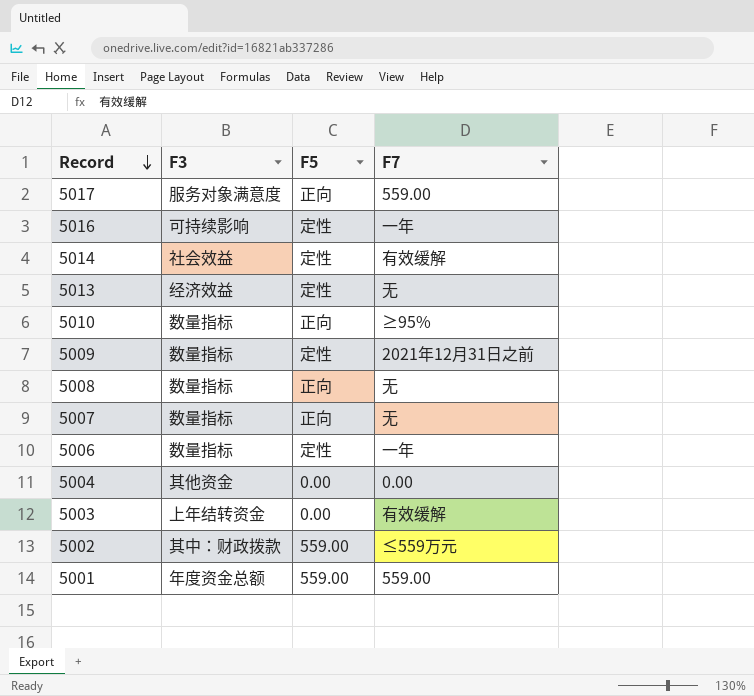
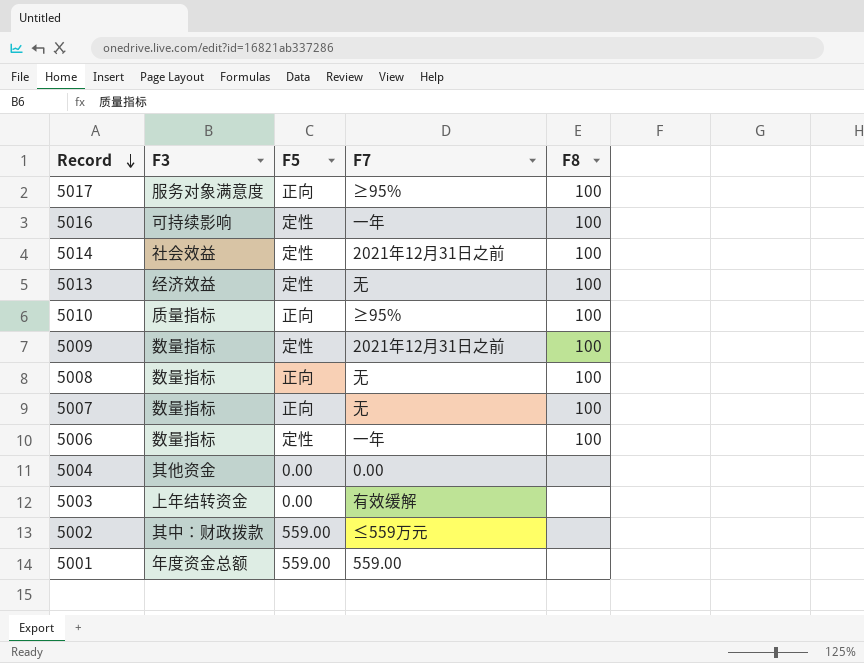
column F8 | position: none -> 5
5017 | F7: 559.00 -> ≥95%
5014 | F7: 有效缓解 -> 2021年12月31日之前
5010 | F3: 数量指标 -> 质量指标

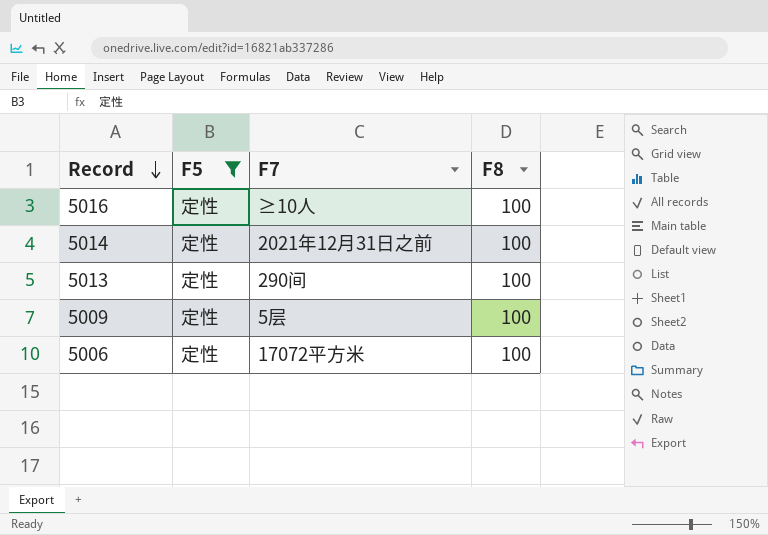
filter: none -> F5 = 定性
column F3 | position: 2 -> none
5016 | F7: 一年 -> ≥10人
5013 | F7: 无 -> 290间
5009 | F7: 2021年12月31日之前 -> 5层
5006 | F7: 一年 -> 17072平方米

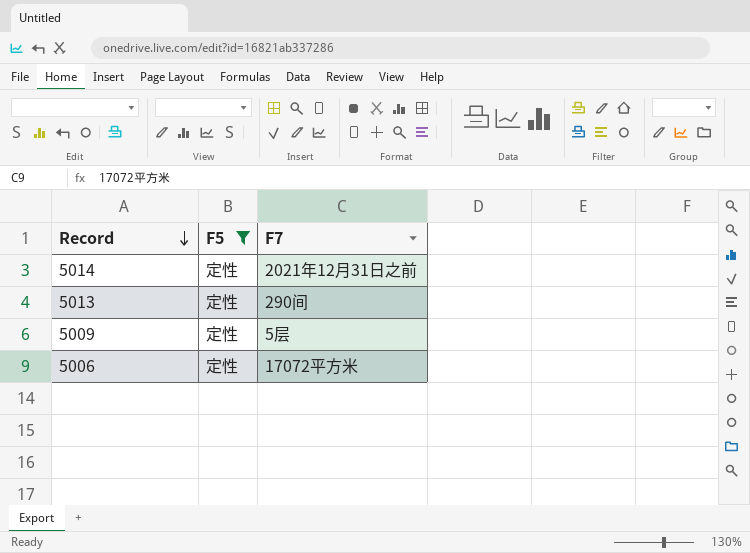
column F8 | position: 4 -> none
row 5016: 定性 | ≥10人 | 100 -> none

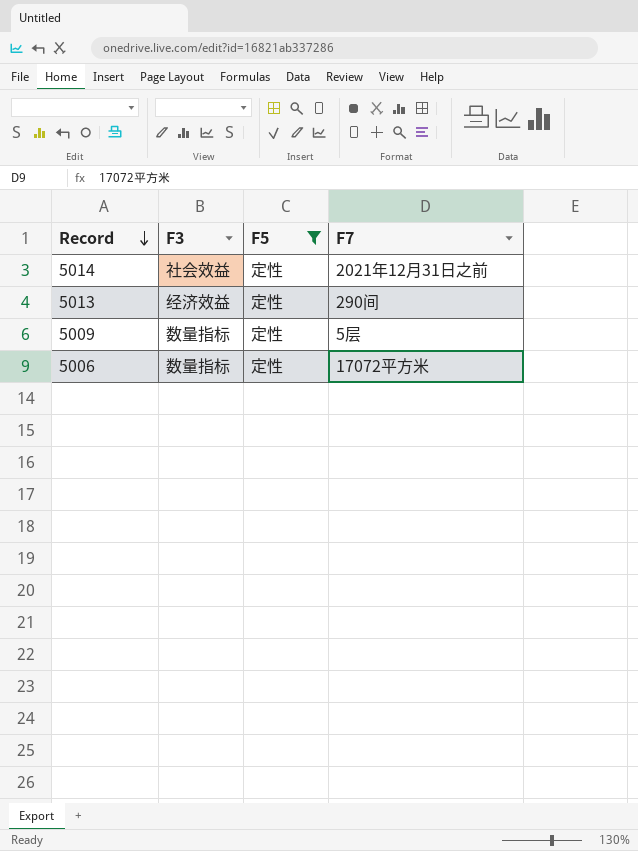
column F3 | position: none -> 2

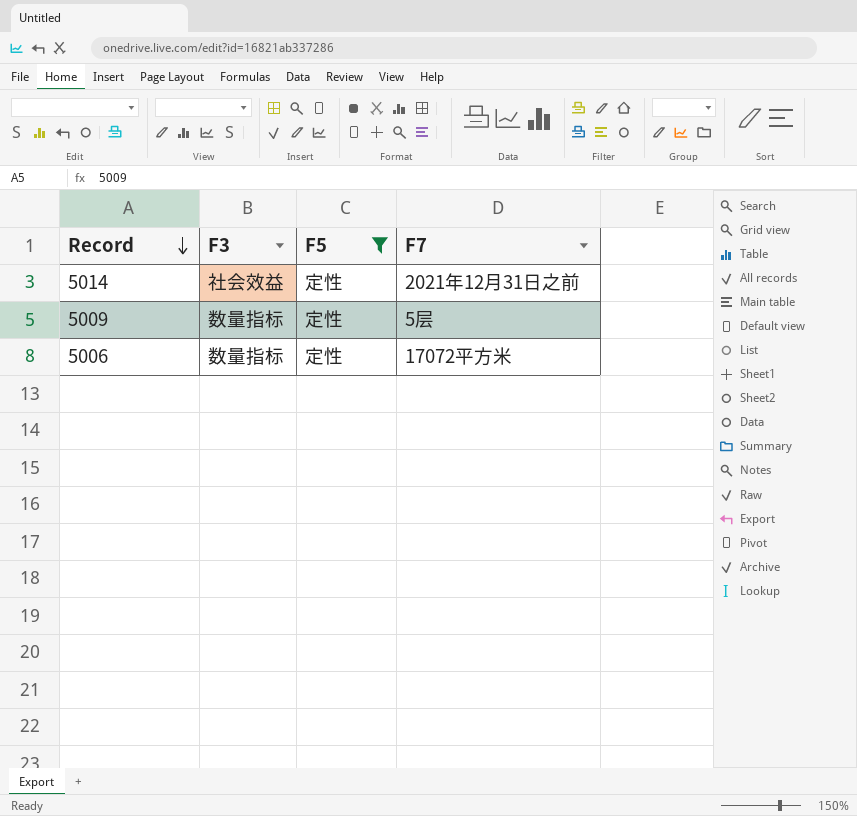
row 5013: 经济效益 | 定性 | 290间 -> none

